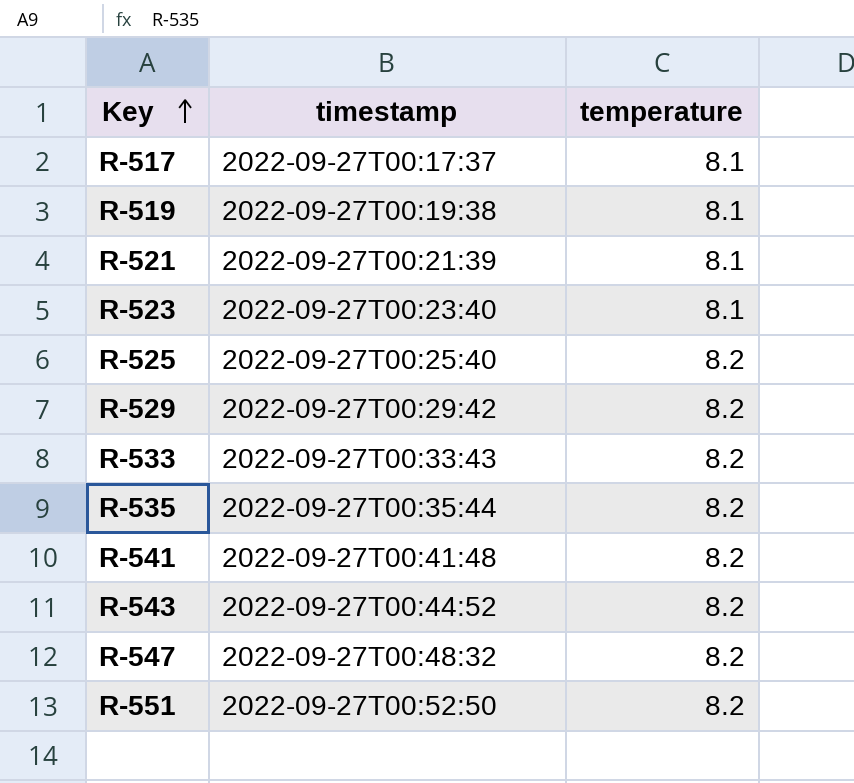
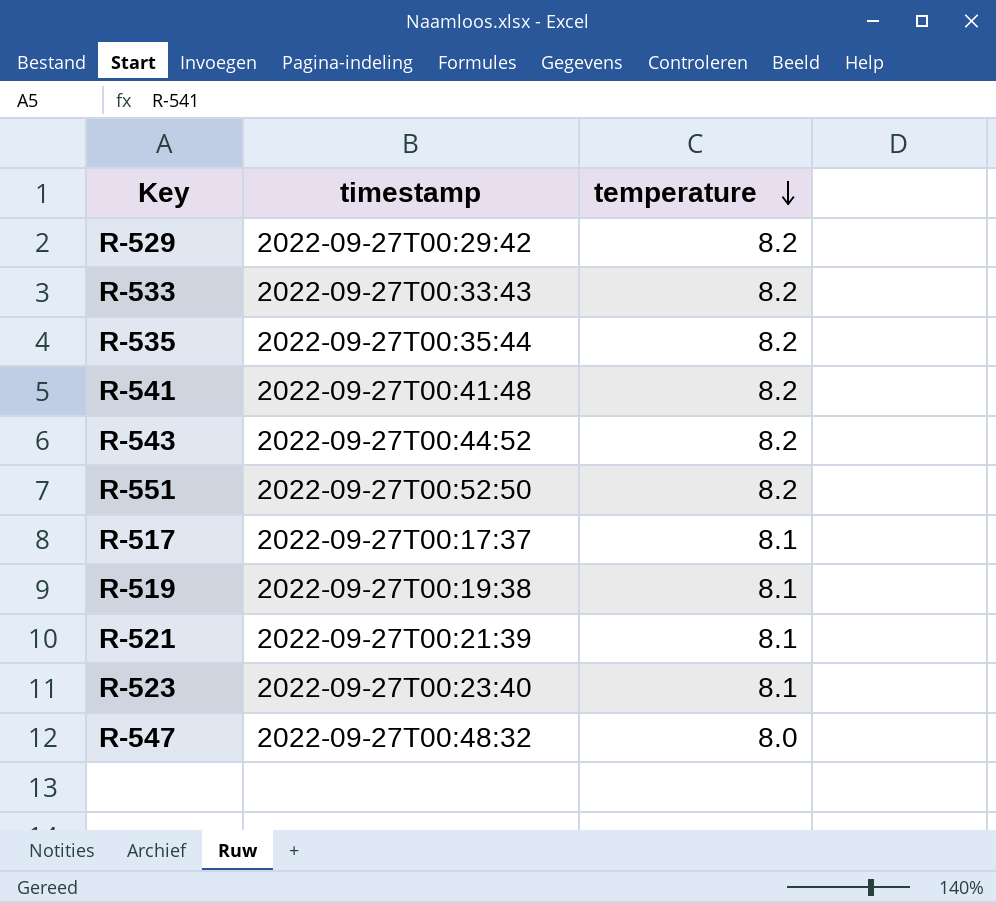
row order: Key ascending -> temperature descending
row R-525: 2022-09-27T00:25:40 | 8.2 -> none
R-547 | temperature: 8.2 -> 8.0

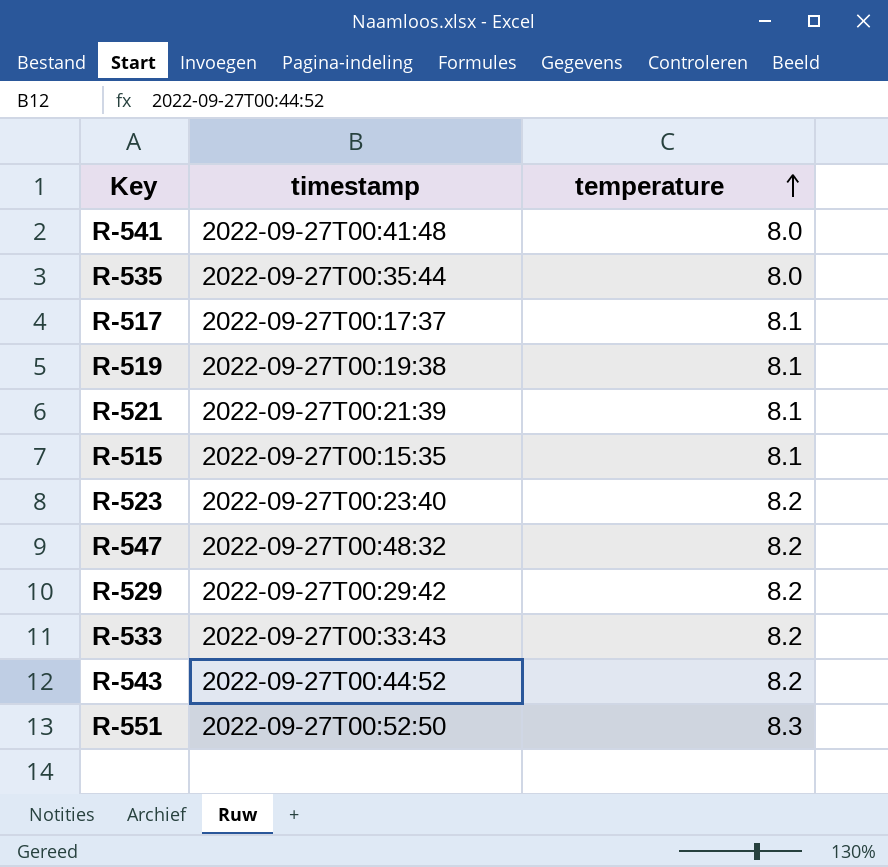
row order: temperature descending -> temperature ascending
R-541 | temperature: 8.2 -> 8.0
R-535 | temperature: 8.2 -> 8.0
row R-515: none -> 2022-09-27T00:15:35 | 8.1
R-523 | temperature: 8.1 -> 8.2
R-547 | temperature: 8.0 -> 8.2
R-551 | temperature: 8.2 -> 8.3

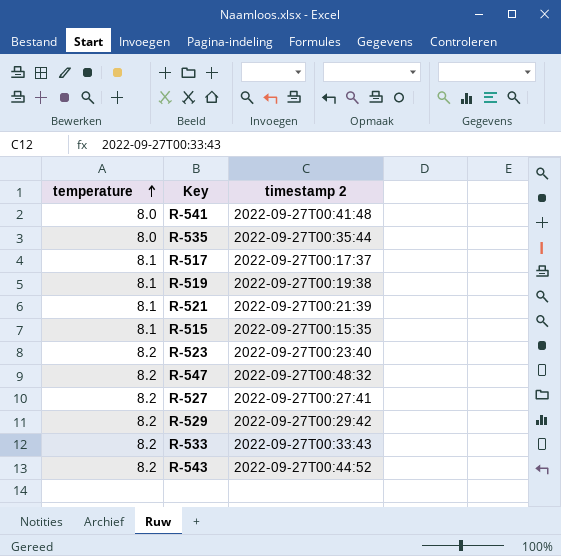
column temperature | position: 3 -> 1
column name: timestamp -> timestamp 2
row R-551: 2022-09-27T00:52:50 | 8.3 -> none
row R-527: none -> 8.2 | 2022-09-27T00:27:41

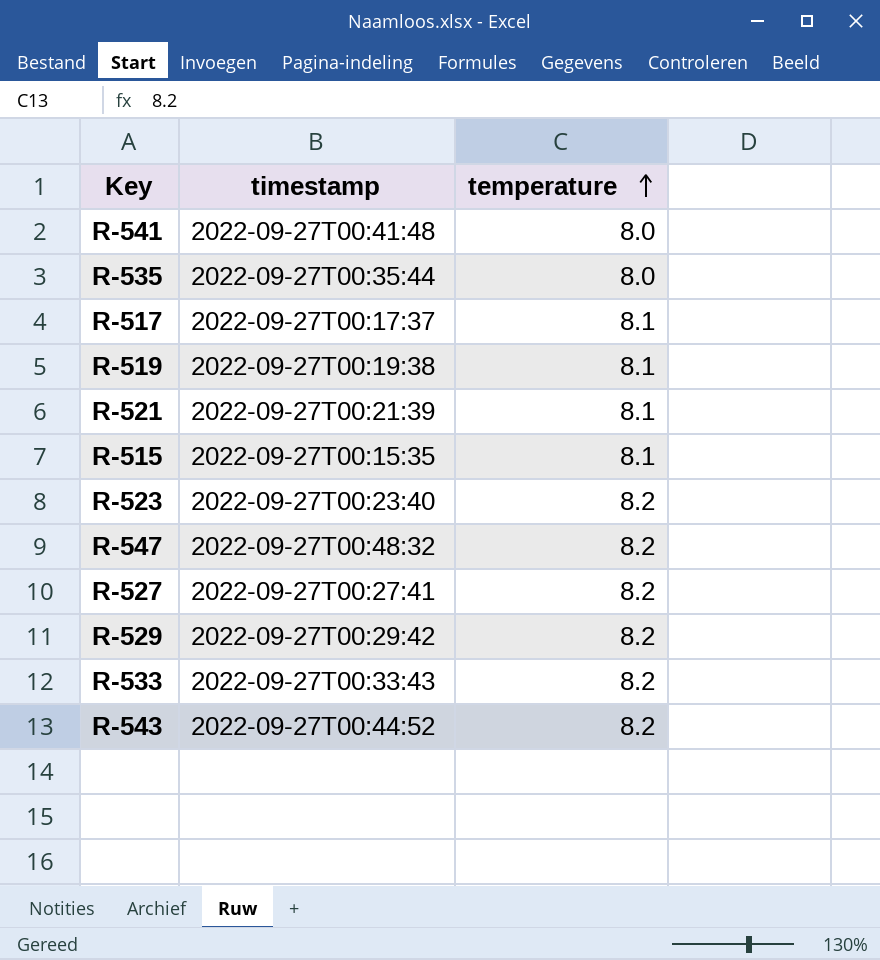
column name: timestamp 2 -> timestamp
column temperature | position: 1 -> 3

